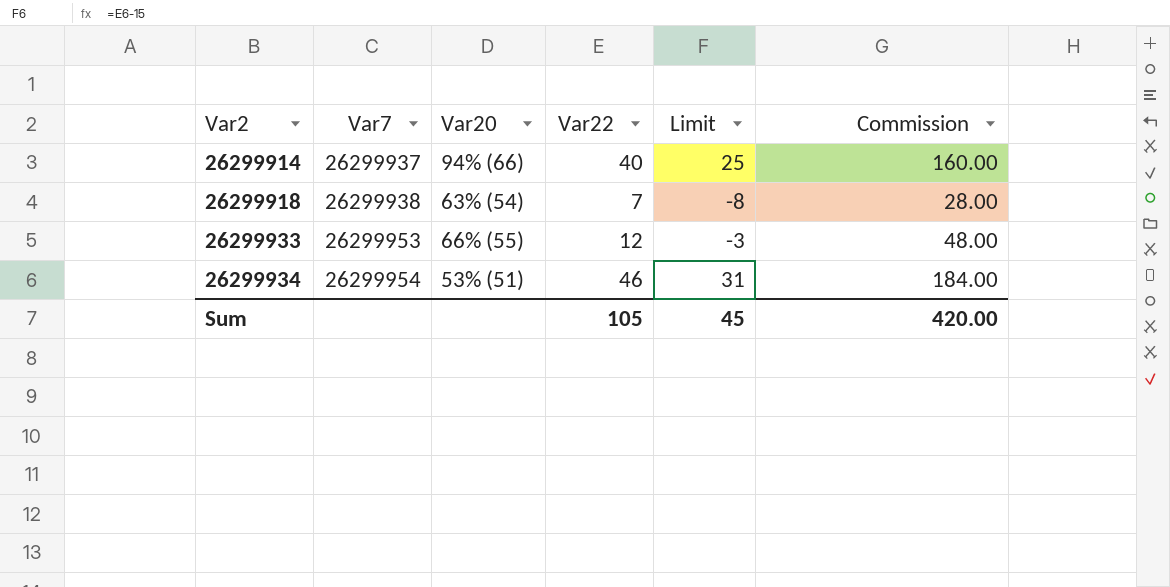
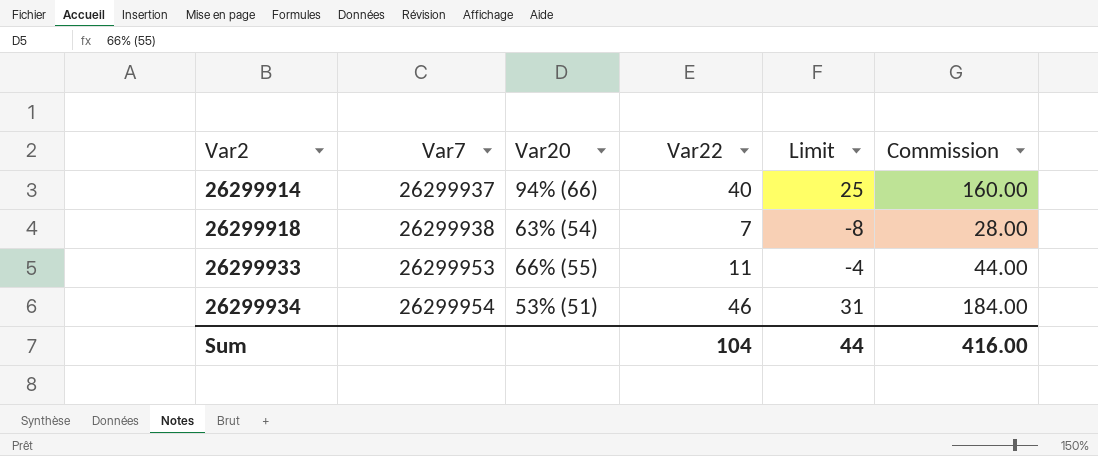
26299933 | Var22: 12 -> 11
26299933 | Limit: -3 -> -4
26299933 | Commission: 48.00 -> 44.00
Sum | Var22: 105 -> 104
Sum | Limit: 45 -> 44
Sum | Commission: 420.00 -> 416.00

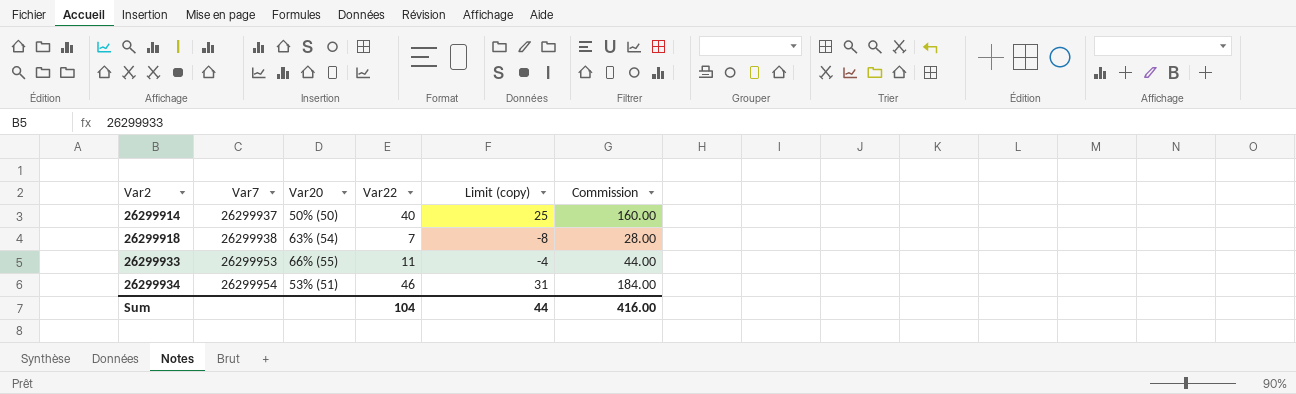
column name: Limit -> Limit (copy)
26299914 | Var20: 94% (66) -> 50% (50)

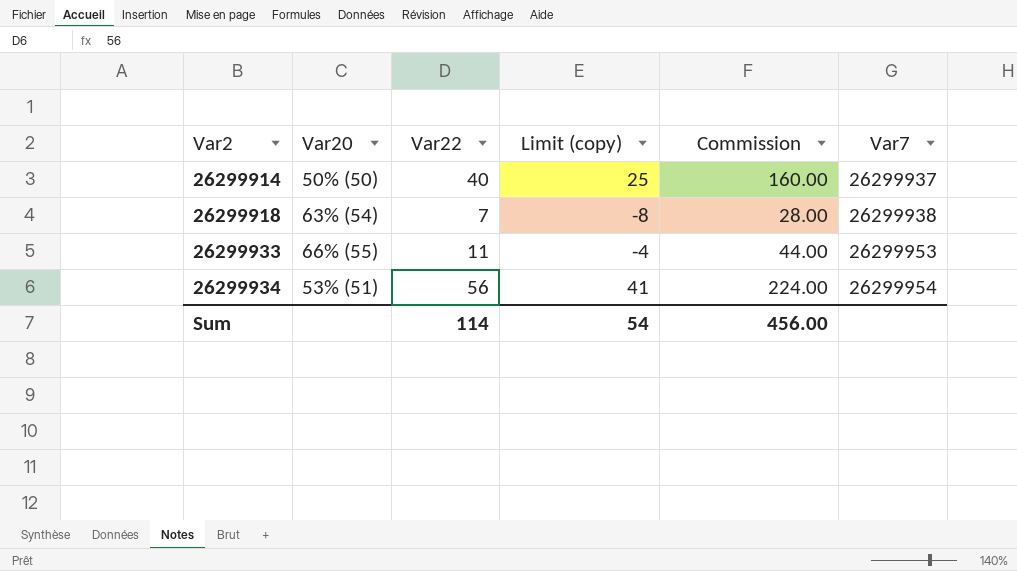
column Var7 | position: 2 -> 6
26299934 | Var22: 46 -> 56
26299934 | Limit (copy): 31 -> 41
26299934 | Commission: 184.00 -> 224.00
Sum | Var22: 104 -> 114
Sum | Limit (copy): 44 -> 54
Sum | Commission: 416.00 -> 456.00

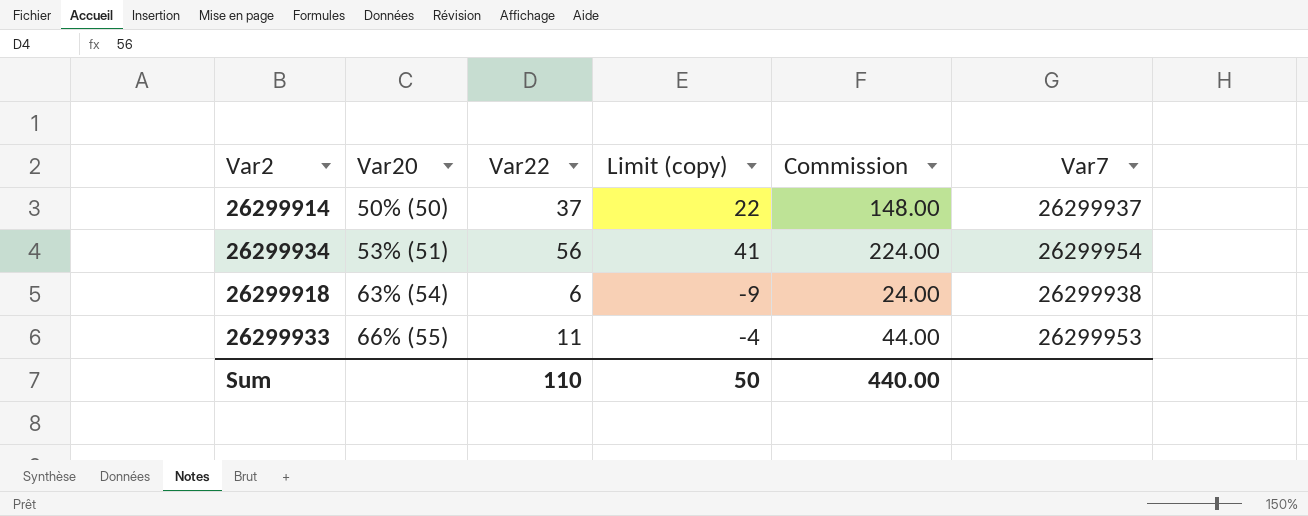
row order: Var2 ascending -> Var20 ascending
26299914 | Var22: 40 -> 37
26299914 | Limit (copy): 25 -> 22
26299914 | Commission: 160.00 -> 148.00
26299918 | Var22: 7 -> 6
26299918 | Limit (copy): -8 -> -9
26299918 | Commission: 28.00 -> 24.00
Sum | Var22: 114 -> 110
Sum | Limit (copy): 54 -> 50
Sum | Commission: 456.00 -> 440.00

